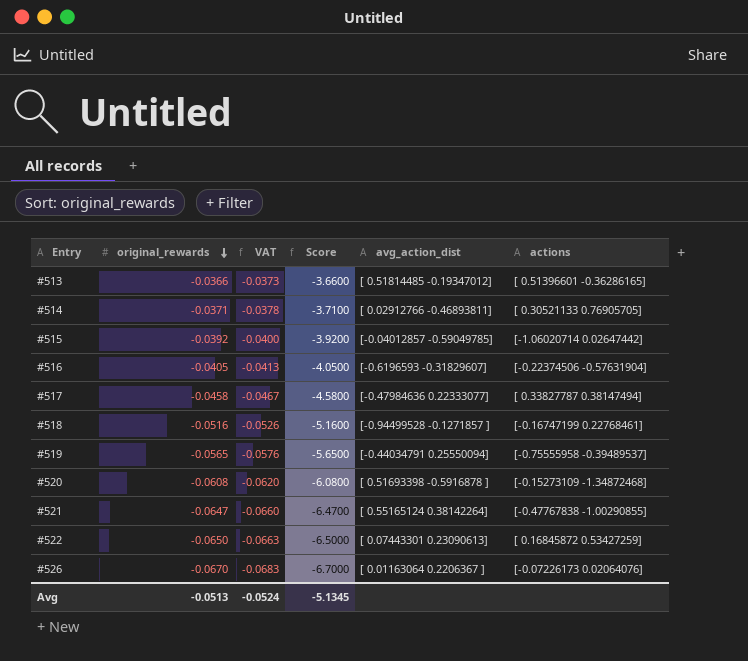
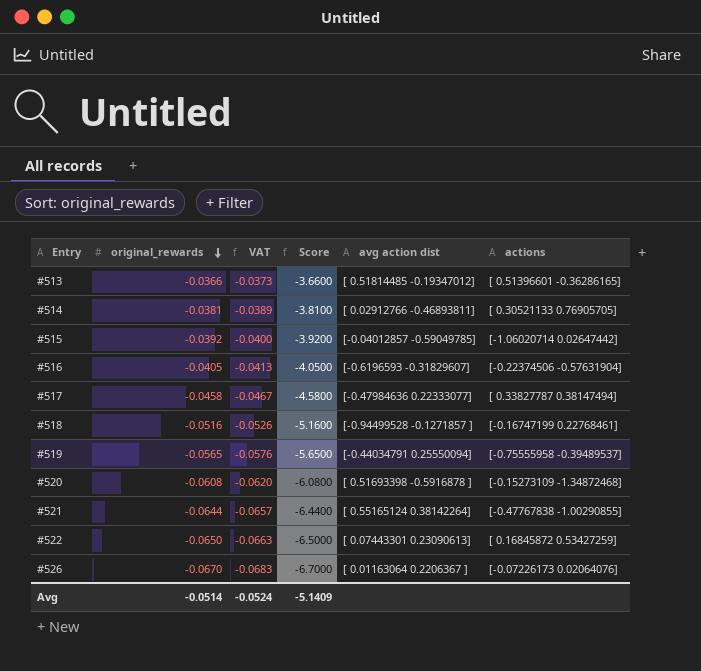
column name: avg_action_dist -> avg action dist
#514 | original_rewards: -0.0371 -> -0.0381
#514 | VAT: -0.0378 -> -0.0389
#514 | Score: -3.7100 -> -3.8100
#521 | original_rewards: -0.0647 -> -0.0644
#521 | VAT: -0.0660 -> -0.0657
#521 | Score: -6.4700 -> -6.4400
Avg | original_rewards: -0.0513 -> -0.0514
Avg | Score: -5.1345 -> -5.1409

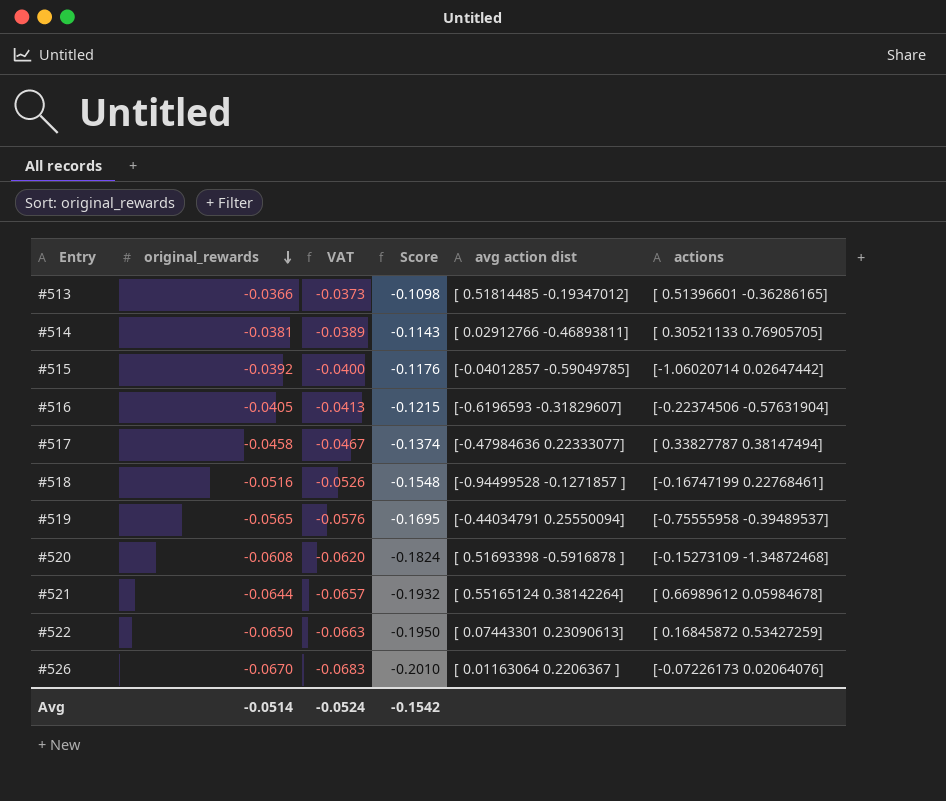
column Score | formula: [original_rewards] * 100 -> [original_rewards] * 3
#521 | actions: [-0.47767838 -1.00290855] -> [ 0.66989612 0.05984678]
Avg | Score: -5.1409 -> -0.1542

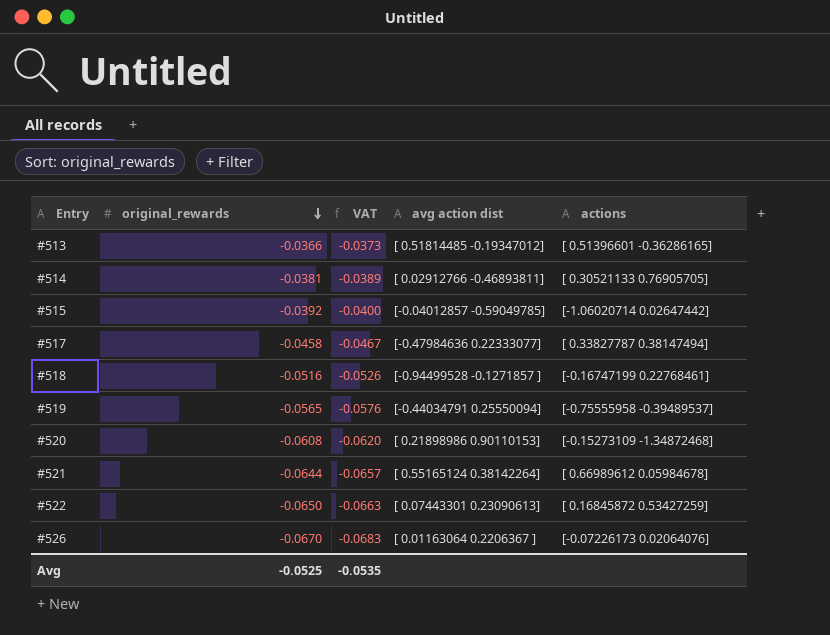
column Score | formula: [original_rewards] * 3 -> none
row #516: -0.0405 | -0.0413 | -0.1215 | [-0.6196593 -0.31829607] | [-0.22374506 -0.57631904] -> none
#520 | avg action dist: [ 0.51693398 -0.5916878 ] -> [ 0.21898986 0.90110153]
Avg | original_rewards: -0.0514 -> -0.0525
Avg | VAT: -0.0524 -> -0.0535

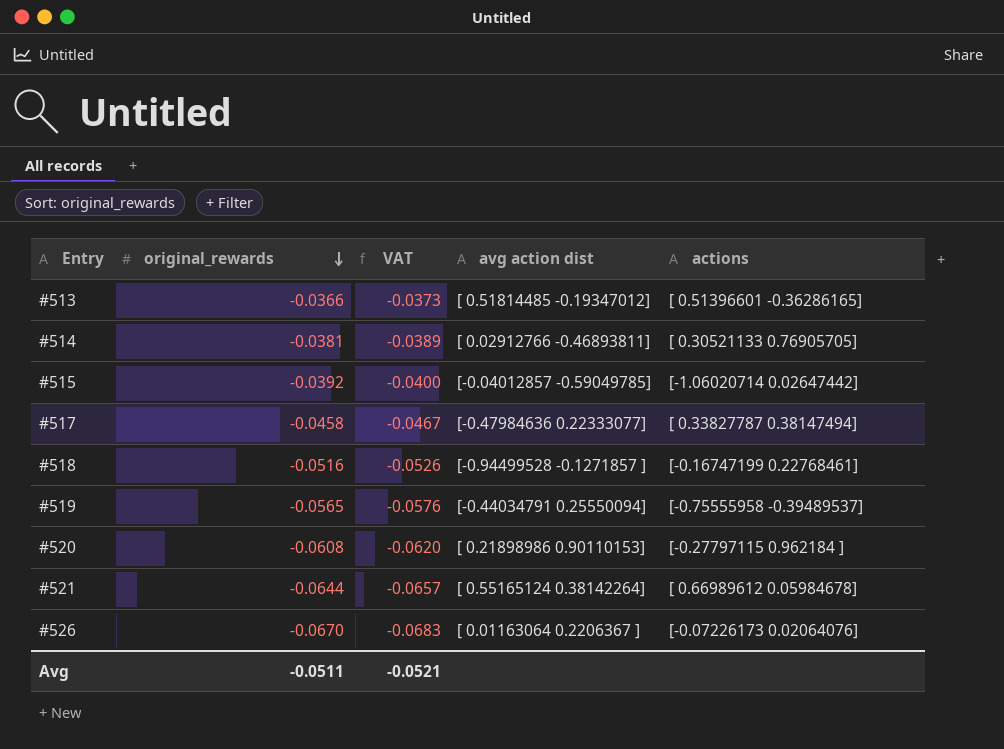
row #522: -0.0650 | -0.0663 | [ 0.07443301 0.23090613] | [ 0.16845872 0.53427259] -> none
#520 | actions: [-0.15273109 -1.34872468] -> [-0.27797115 0.962184 ]
Avg | original_rewards: -0.0525 -> -0.0511
Avg | VAT: -0.0535 -> -0.0521

